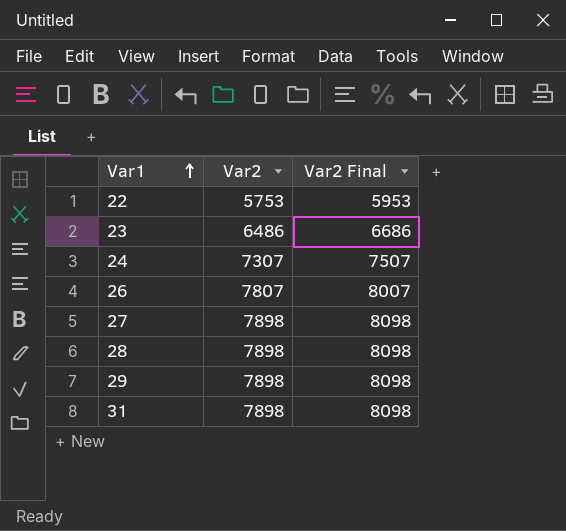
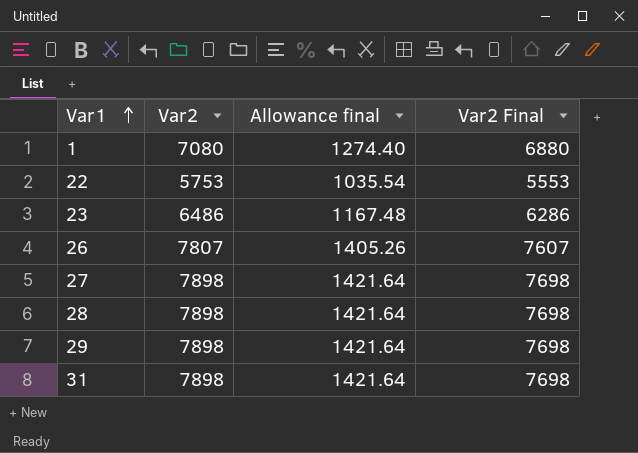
column Allowance final | formula: none -> [Var2] * 0.18
column Var2 Final | formula: [Var2] + 200 -> [Var2] - 200
row 24: 7307 | 7507 -> none
row 1: none -> 7080 | 1274.40 | 6880

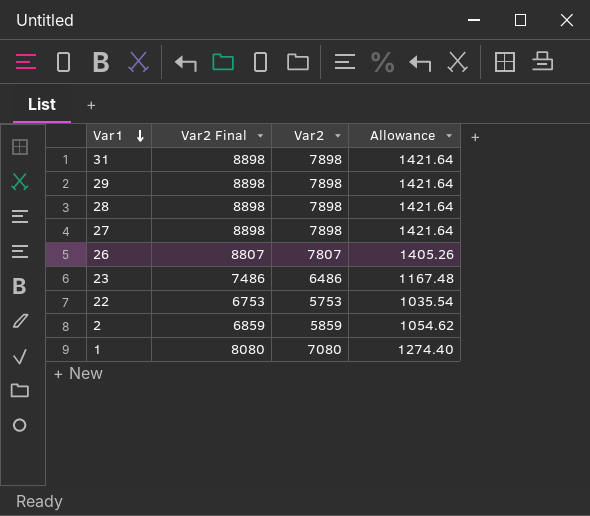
row order: Var1 ascending -> Var1 descending
column Var2 Final | formula: [Var2] - 200 -> [Var2] + 1000
column Var2 Final | position: 4 -> 2
column name: Allowance final -> Allowance
row 2: none -> 6859 | 5859 | 1054.62

